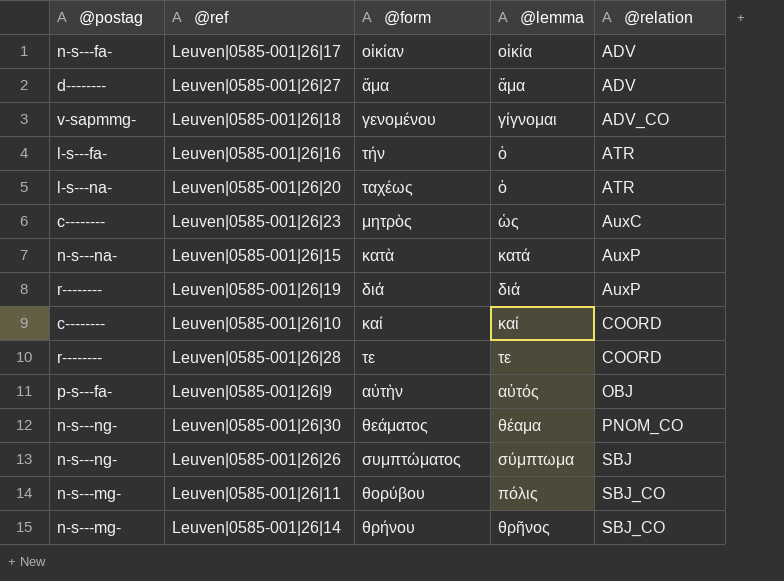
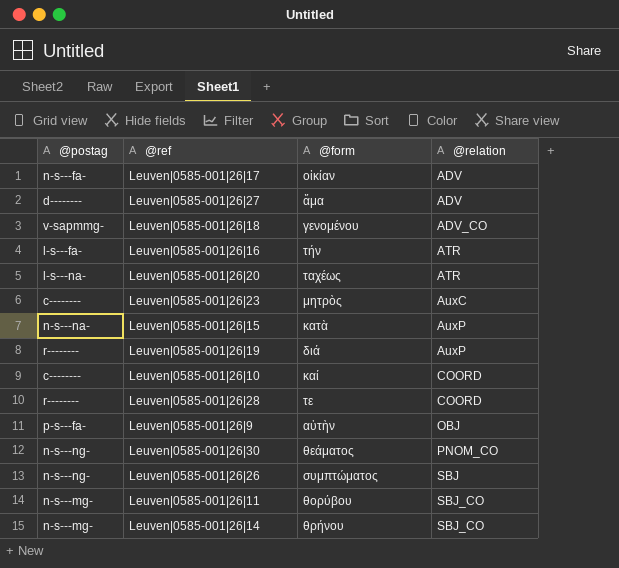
column @lemma | position: 4 -> none

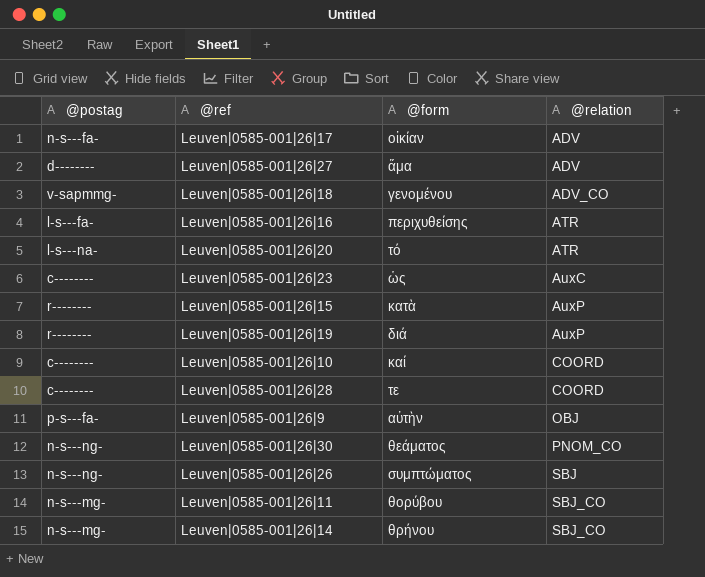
Leuven|0585-001|26|16 | @form: τήν -> περιχυθείσης
Leuven|0585-001|26|20 | @form: ταχέως -> τό
Leuven|0585-001|26|23 | @form: μητρὸς -> ὡς
Leuven|0585-001|26|15 | @postag: n-s---na- -> r--------
Leuven|0585-001|26|28 | @postag: r-------- -> c--------

